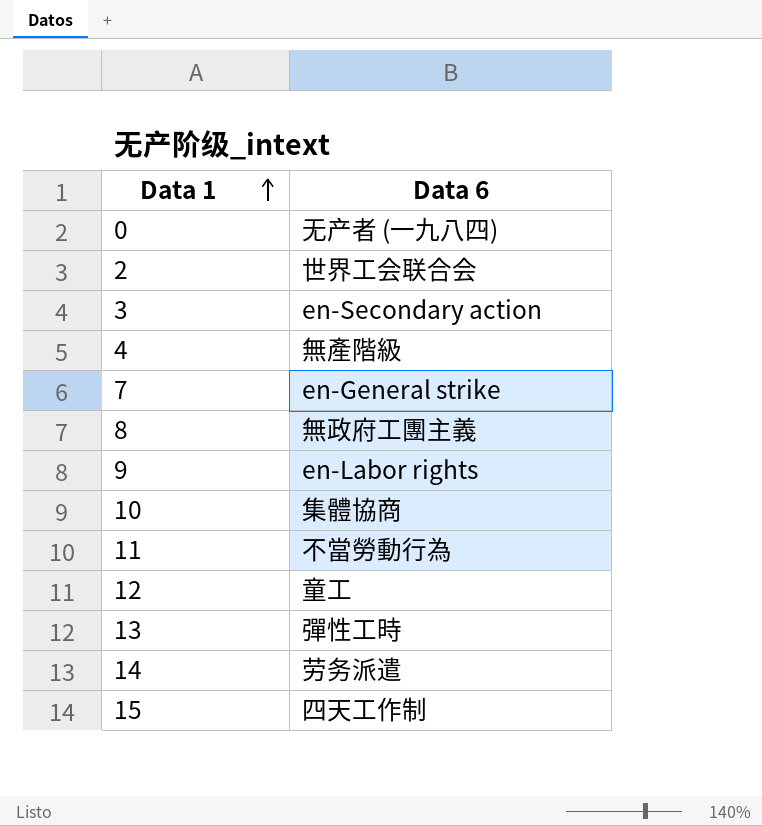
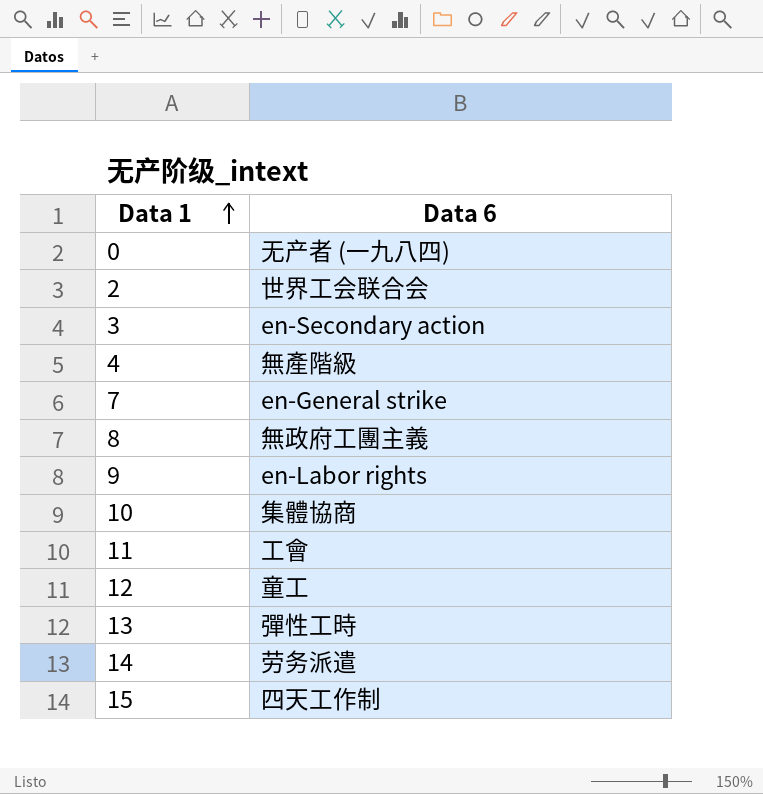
11 | Data 6: 不當勞動行為 -> 工會

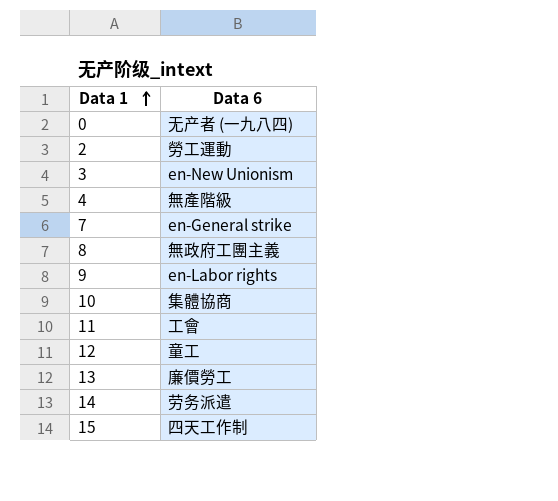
2 | Data 6: 世界工会联合会 -> 勞工運動
3 | Data 6: en-Secondary action -> en-New Unionism
13 | Data 6: 彈性工時 -> 廉價勞工

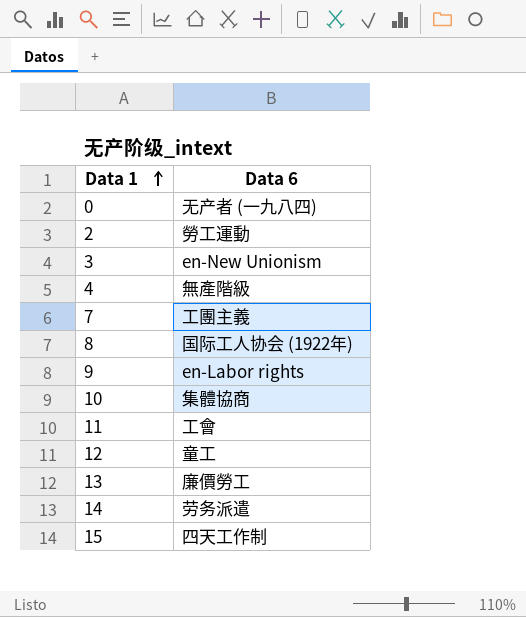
7 | Data 6: en-General strike -> 工團主義
8 | Data 6: 無政府工團主義 -> 国际工人协会 (1922年)

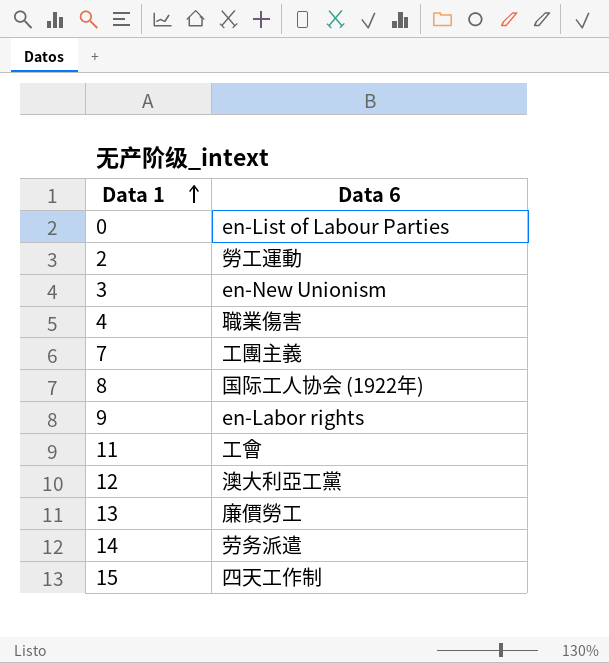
row 10: 集體協商 -> none
0 | Data 6: 无产者 (一九八四) -> en-List of Labour Parties
4 | Data 6: 無產階級 -> 職業傷害
12 | Data 6: 童工 -> 澳大利亞工黨

